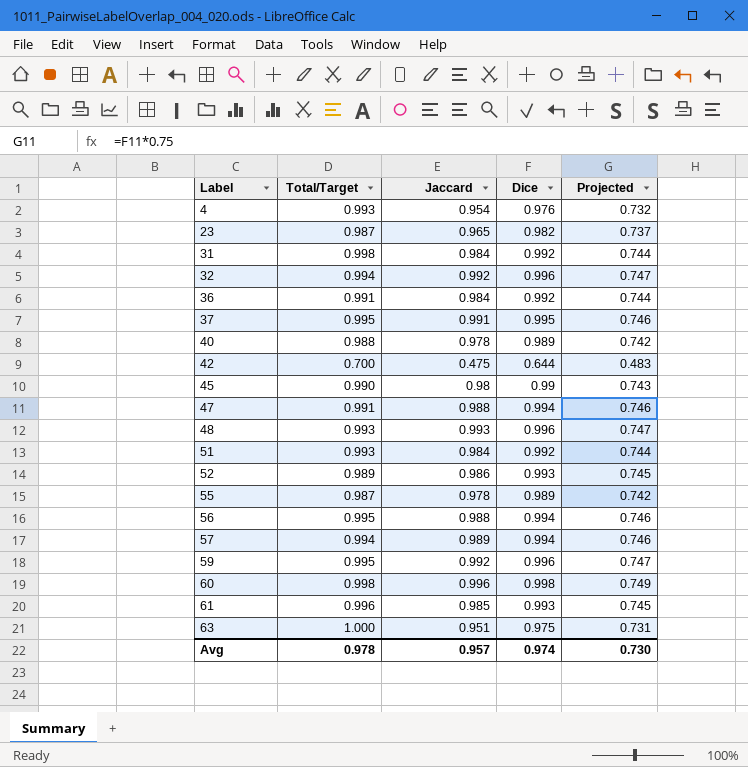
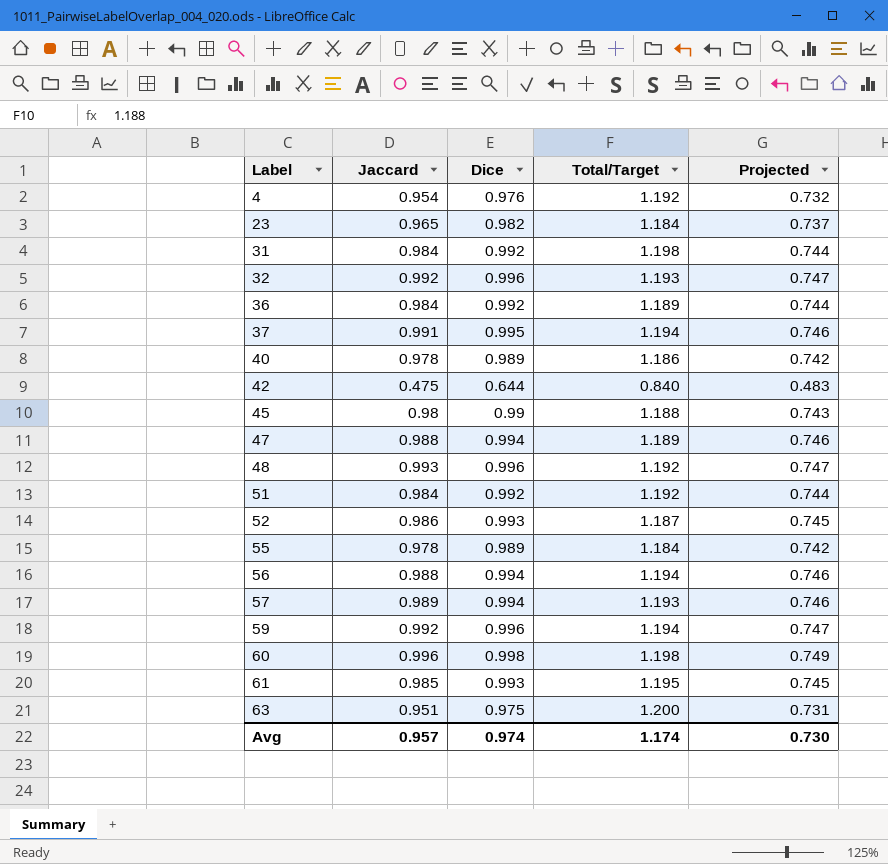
column Total/Target | position: 2 -> 4
4 | Total/Target: 0.993 -> 1.192
23 | Total/Target: 0.987 -> 1.184
31 | Total/Target: 0.998 -> 1.198
32 | Total/Target: 0.994 -> 1.193
36 | Total/Target: 0.991 -> 1.189
37 | Total/Target: 0.995 -> 1.194
40 | Total/Target: 0.988 -> 1.186
42 | Total/Target: 0.700 -> 0.840
45 | Total/Target: 0.990 -> 1.188
47 | Total/Target: 0.991 -> 1.189
48 | Total/Target: 0.993 -> 1.192
51 | Total/Target: 0.993 -> 1.192
52 | Total/Target: 0.989 -> 1.187
55 | Total/Target: 0.987 -> 1.184
56 | Total/Target: 0.995 -> 1.194
57 | Total/Target: 0.994 -> 1.193
59 | Total/Target: 0.995 -> 1.194
60 | Total/Target: 0.998 -> 1.198
61 | Total/Target: 0.996 -> 1.195
63 | Total/Target: 1.000 -> 1.200
Avg | Total/Target: 0.978 -> 1.174

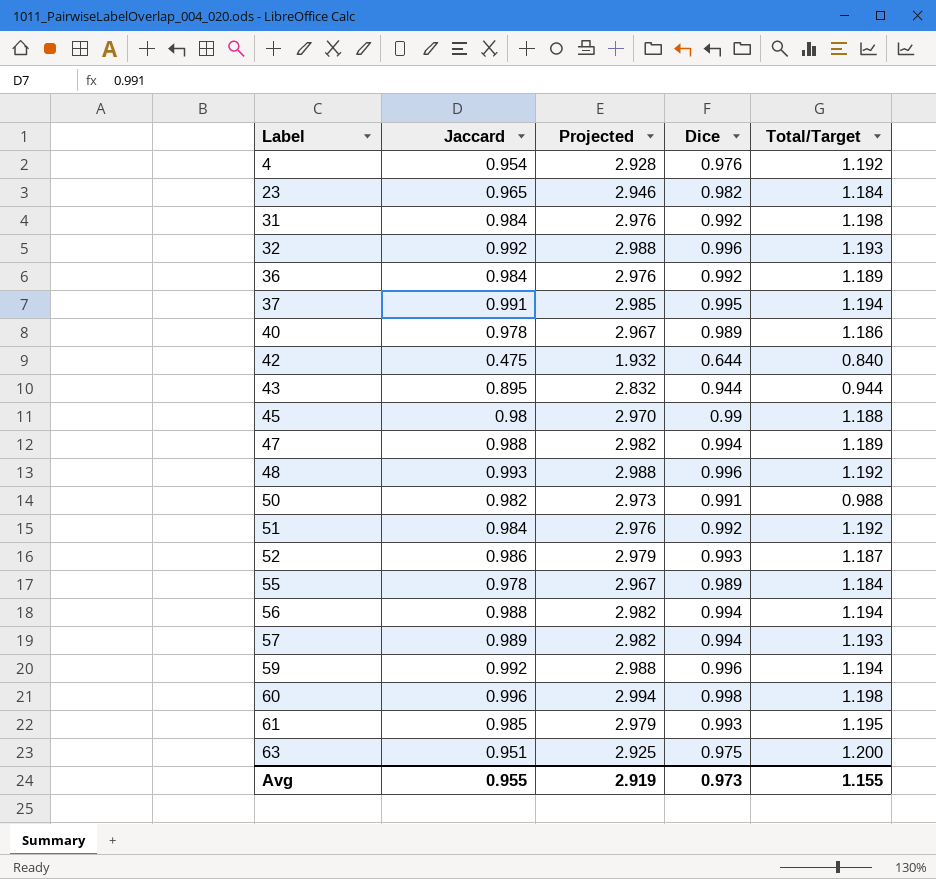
column Projected | formula: [Dice] * 0.75 -> [Dice] * 3
column Projected | position: 5 -> 3
row 43: none -> 0.895 | 2.832 | 0.944 | 0.944
row 50: none -> 0.982 | 2.973 | 0.991 | 0.988
Avg | Jaccard: 0.957 -> 0.955
Avg | Projected: 0.730 -> 2.919
Avg | Dice: 0.974 -> 0.973
Avg | Total/Target: 1.174 -> 1.155

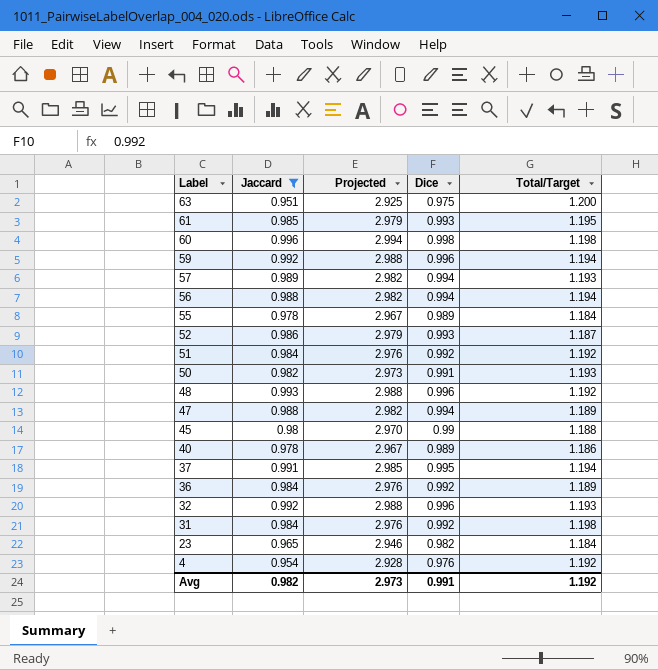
filter: none -> Jaccard >= 0.951
row order: Label ascending -> Label descending
50 | Total/Target: 0.988 -> 1.193
Avg | Jaccard: 0.955 -> 0.982
Avg | Projected: 2.919 -> 2.973
Avg | Dice: 0.973 -> 0.991
Avg | Total/Target: 1.155 -> 1.192

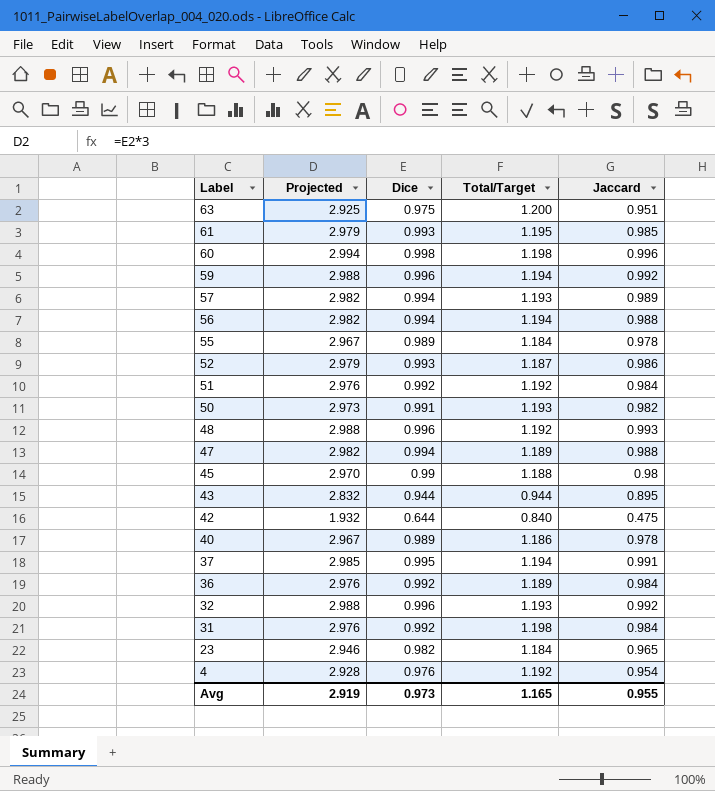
filter: Jaccard >= 0.951 -> none
column Jaccard | position: 2 -> 5
Avg | Projected: 2.973 -> 2.919
Avg | Dice: 0.991 -> 0.973
Avg | Total/Target: 1.192 -> 1.165
Avg | Jaccard: 0.982 -> 0.955

